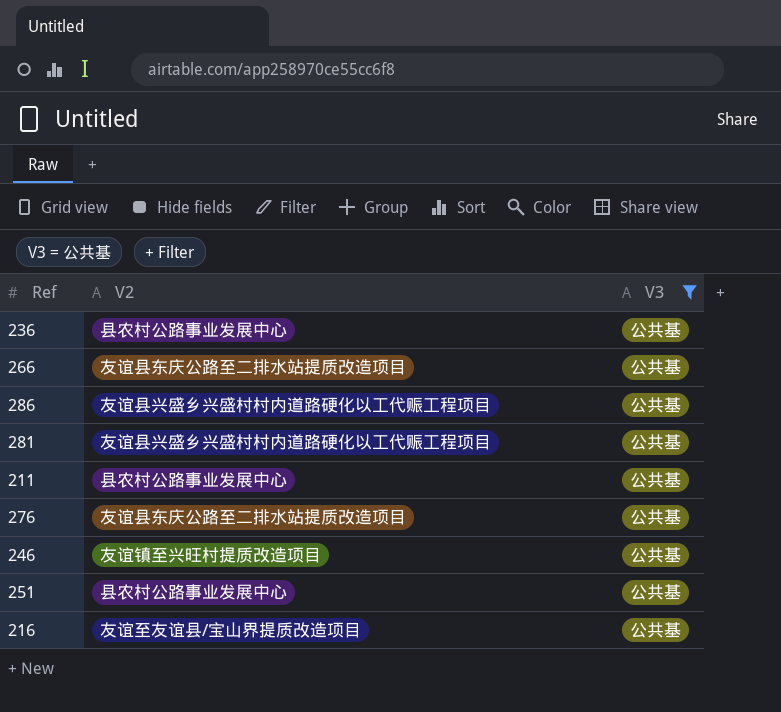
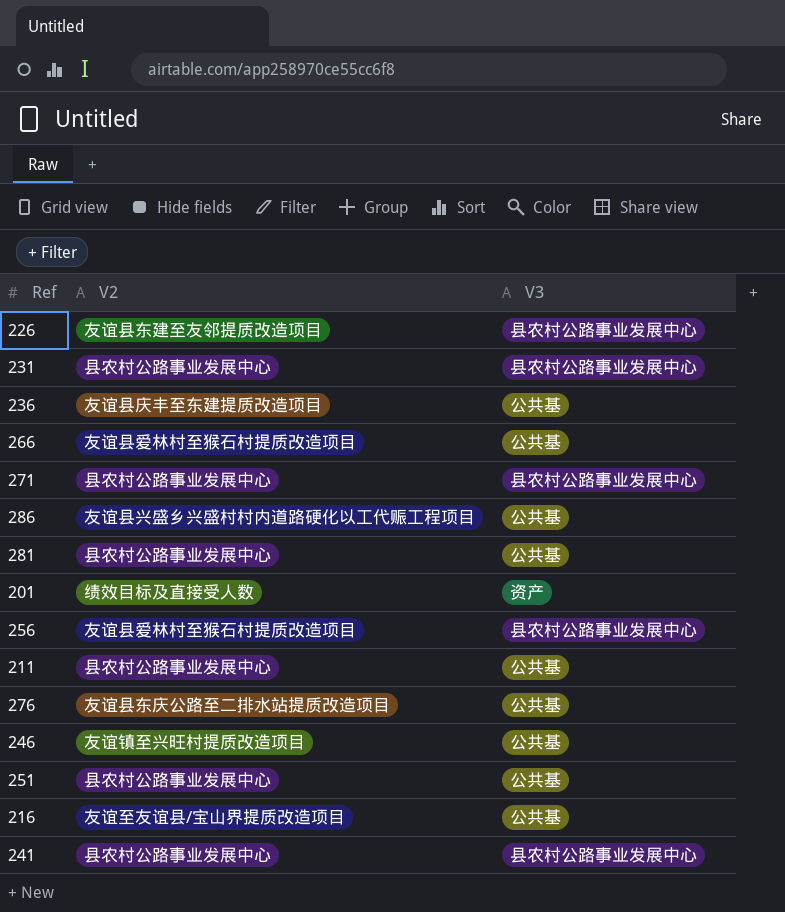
filter: V3 = 公共基 -> none
236 | V2: 县农村公路事业发展中心 -> 友谊县庆丰至东建提质改造项目
266 | V2: 友谊县东庆公路至二排水站提质改造项目 -> 友谊县爱林村至猴石村提质改造项目
281 | V2: 友谊县兴盛乡兴盛村村内道路硬化以工代赈工程项目 -> 县农村公路事业发展中心

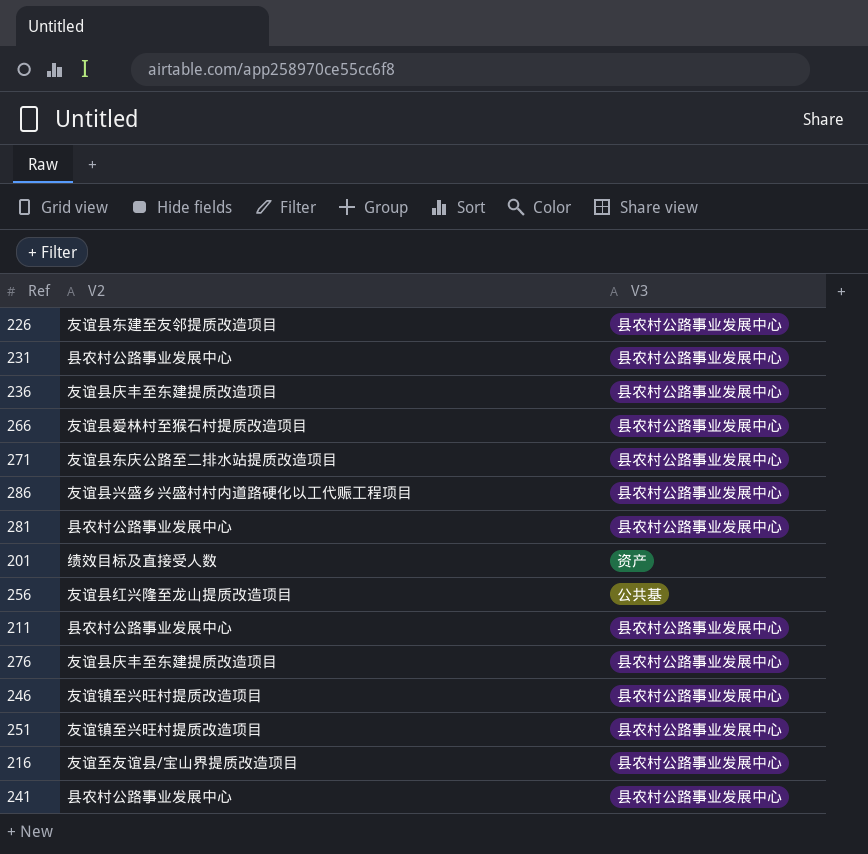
236 | V3: 公共基 -> 县农村公路事业发展中心
266 | V3: 公共基 -> 县农村公路事业发展中心
271 | V2: 县农村公路事业发展中心 -> 友谊县东庆公路至二排水站提质改造项目
286 | V3: 公共基 -> 县农村公路事业发展中心
281 | V3: 公共基 -> 县农村公路事业发展中心
256 | V2: 友谊县爱林村至猴石村提质改造项目 -> 友谊县红兴隆至龙山提质改造项目
256 | V3: 县农村公路事业发展中心 -> 公共基
211 | V3: 公共基 -> 县农村公路事业发展中心
276 | V2: 友谊县东庆公路至二排水站提质改造项目 -> 友谊县庆丰至东建提质改造项目
276 | V3: 公共基 -> 县农村公路事业发展中心
246 | V3: 公共基 -> 县农村公路事业发展中心
251 | V2: 县农村公路事业发展中心 -> 友谊镇至兴旺村提质改造项目
251 | V3: 公共基 -> 县农村公路事业发展中心
216 | V3: 公共基 -> 县农村公路事业发展中心

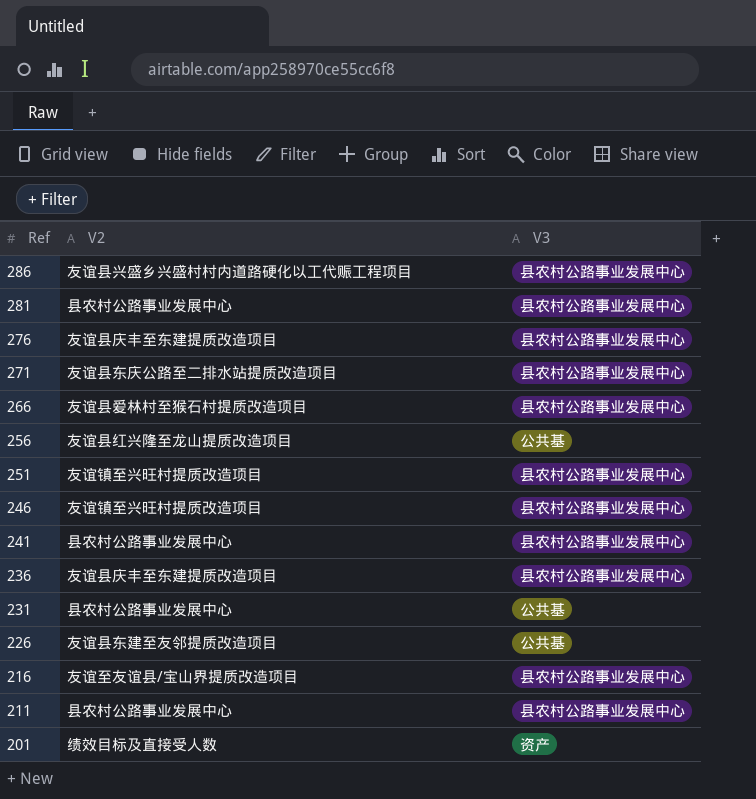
row order: none -> Ref descending
231 | V3: 县农村公路事业发展中心 -> 公共基
226 | V3: 县农村公路事业发展中心 -> 公共基

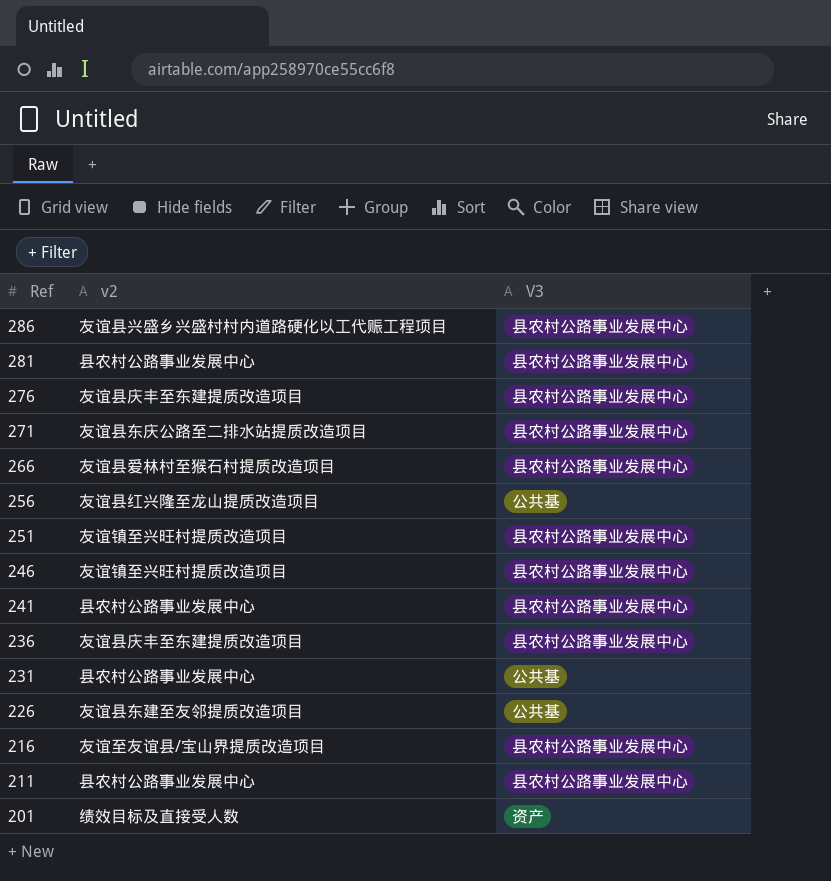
column name: V2 -> v2

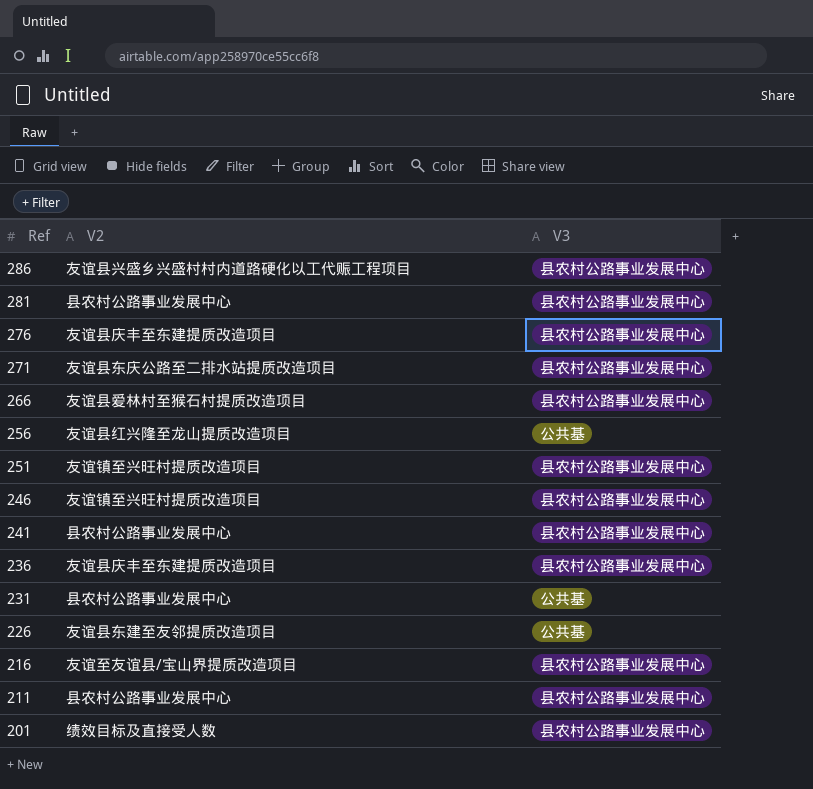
column name: v2 -> V2
201 | V3: 资产 -> 县农村公路事业发展中心

